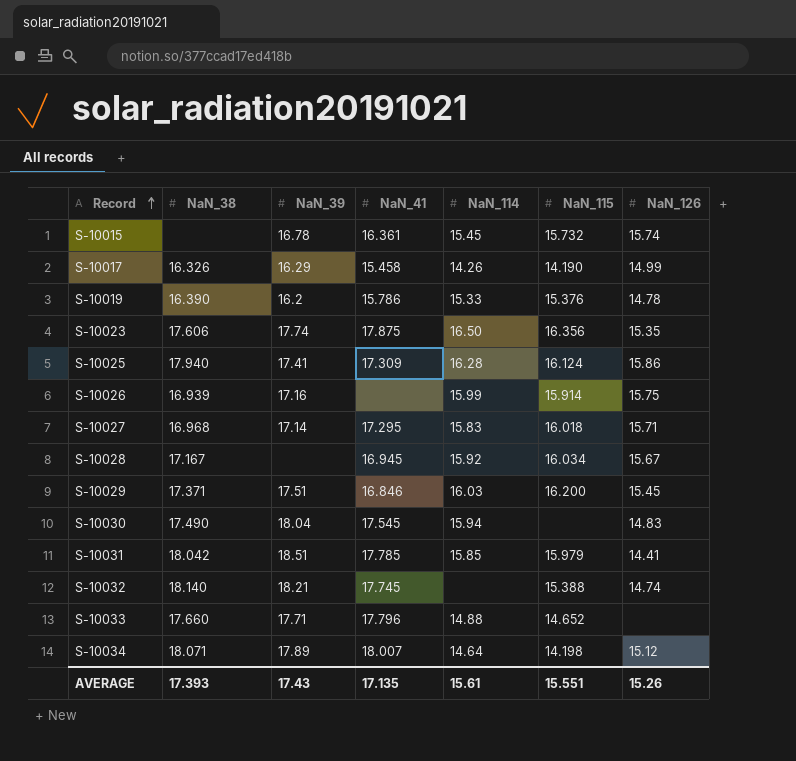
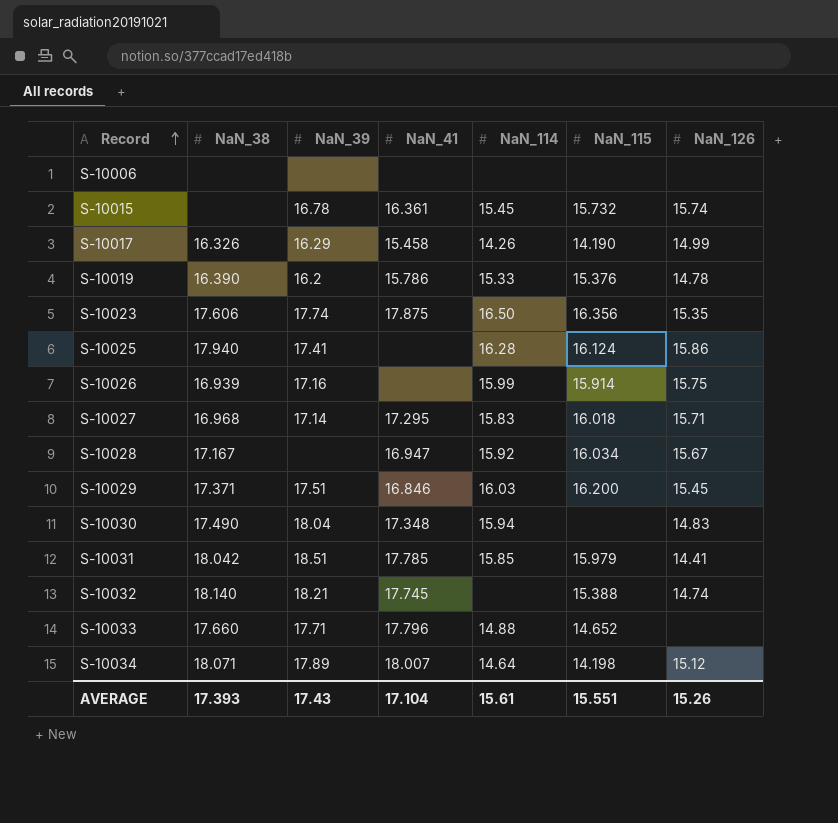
row S-10006: none -> none | none | none | none | none | none
S-10025 | NaN_41: 17.309 -> none
S-10028 | NaN_41: 16.945 -> 16.947
S-10030 | NaN_41: 17.545 -> 17.348
AVERAGE | NaN_41: 17.135 -> 17.104

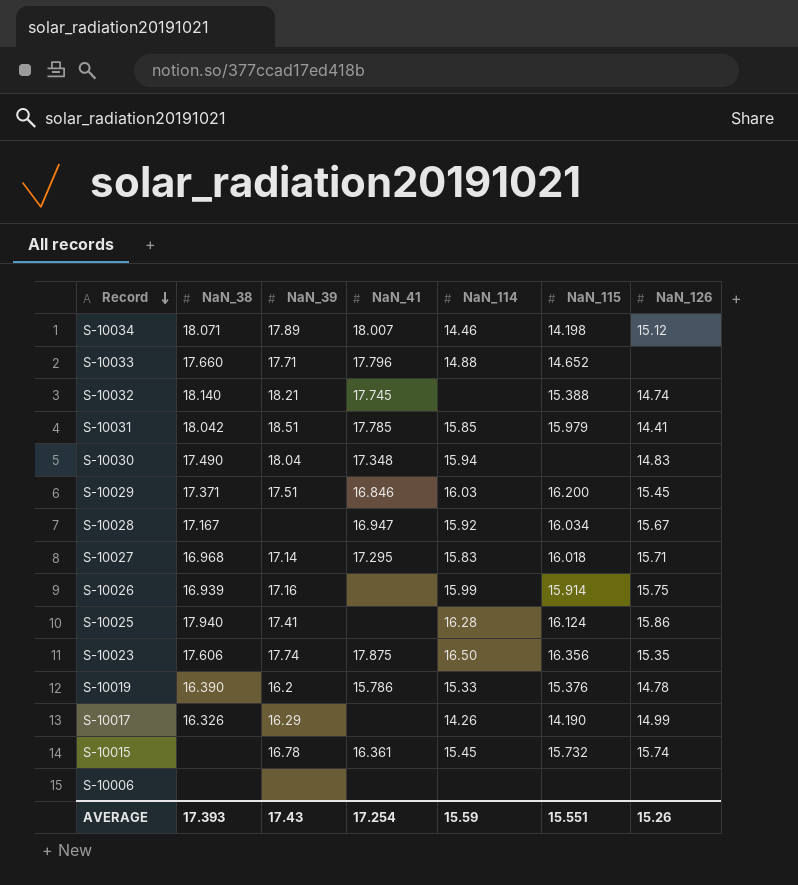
row order: Record ascending -> Record descending
S-10034 | NaN_114: 14.64 -> 14.46
S-10017 | NaN_41: 15.458 -> none
AVERAGE | NaN_41: 17.104 -> 17.254
AVERAGE | NaN_114: 15.61 -> 15.59

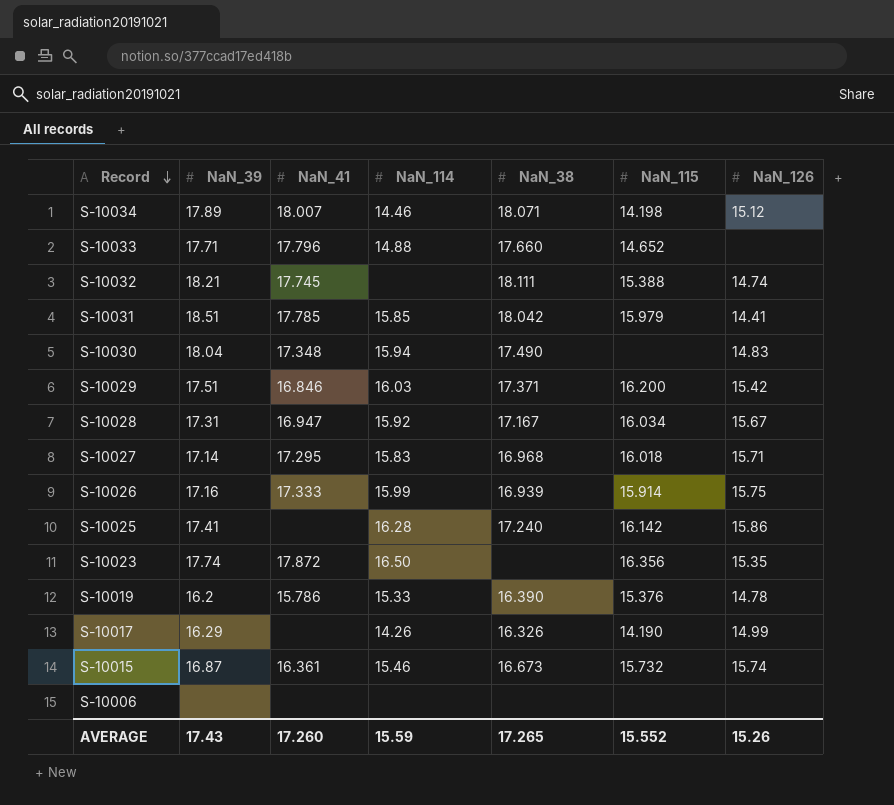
column NaN_38 | position: 2 -> 5
S-10032 | NaN_38: 18.140 -> 18.111
S-10029 | NaN_126: 15.45 -> 15.42
S-10028 | NaN_39: none -> 17.31
S-10026 | NaN_41: none -> 17.333
S-10025 | NaN_38: 17.940 -> 17.240
S-10025 | NaN_115: 16.124 -> 16.142
S-10023 | NaN_41: 17.875 -> 17.872
S-10023 | NaN_38: 17.606 -> none
S-10015 | NaN_39: 16.78 -> 16.87
S-10015 | NaN_114: 15.45 -> 15.46
S-10015 | NaN_38: none -> 16.673
AVERAGE | NaN_41: 17.254 -> 17.260
AVERAGE | NaN_38: 17.393 -> 17.265
AVERAGE | NaN_115: 15.551 -> 15.552

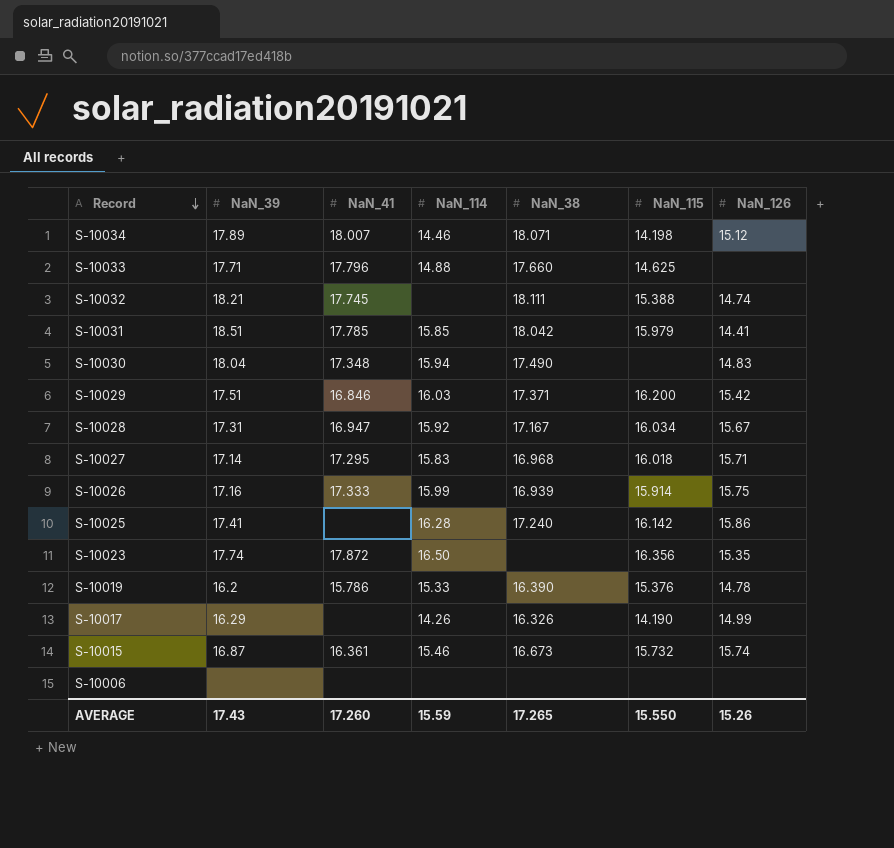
S-10033 | NaN_115: 14.652 -> 14.625
AVERAGE | NaN_115: 15.552 -> 15.550

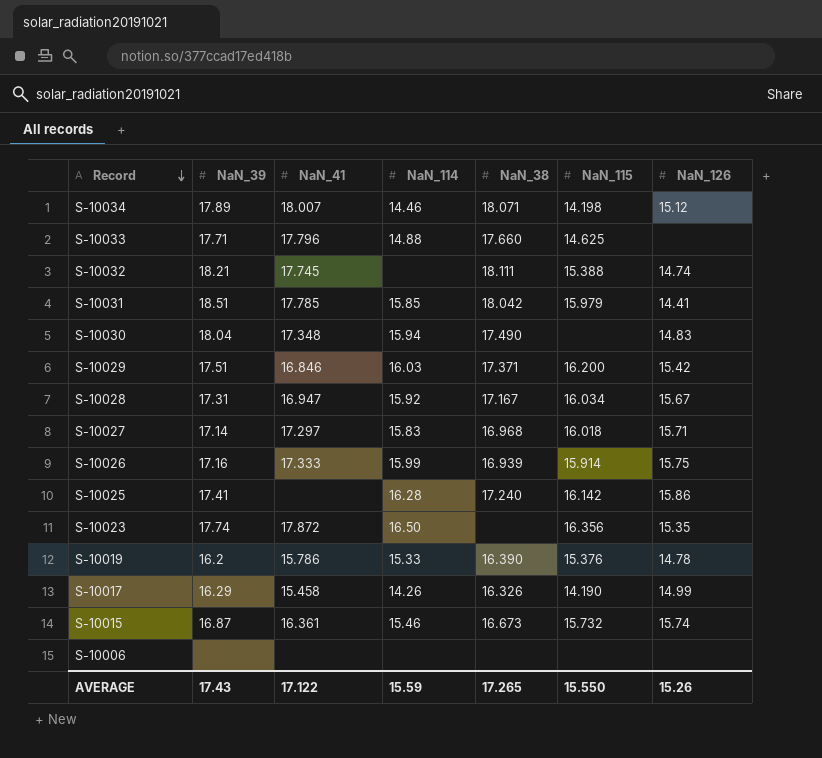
S-10027 | NaN_41: 17.295 -> 17.297
S-10017 | NaN_41: none -> 15.458
AVERAGE | NaN_41: 17.260 -> 17.122

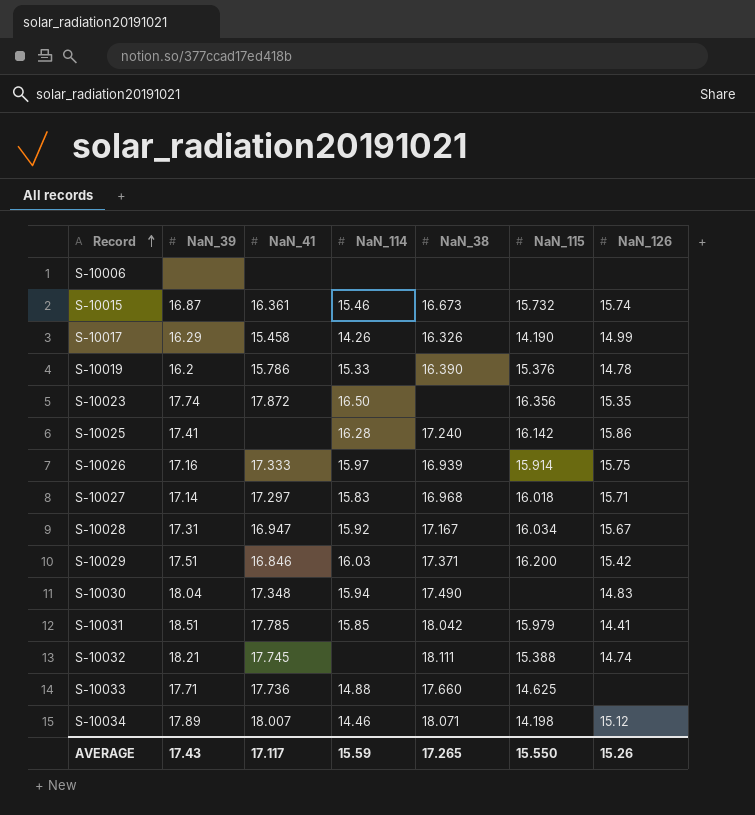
row order: Record descending -> Record ascending
S-10026 | NaN_114: 15.99 -> 15.97
S-10033 | NaN_41: 17.796 -> 17.736
AVERAGE | NaN_41: 17.122 -> 17.117

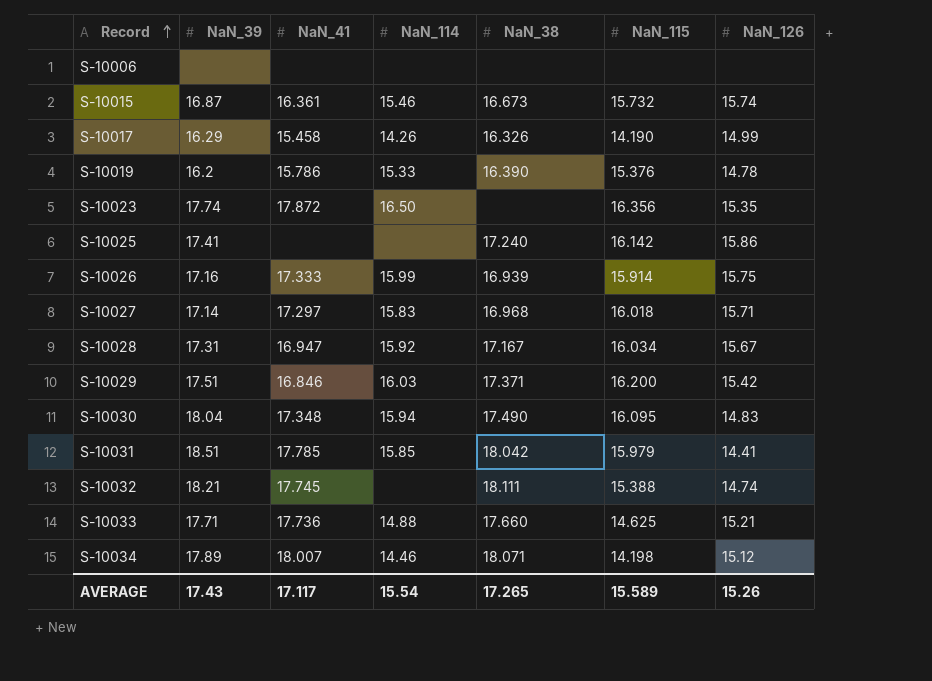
S-10025 | NaN_114: 16.28 -> none
S-10026 | NaN_114: 15.97 -> 15.99
S-10030 | NaN_115: none -> 16.095
S-10033 | NaN_126: none -> 15.21
AVERAGE | NaN_114: 15.59 -> 15.54
AVERAGE | NaN_115: 15.550 -> 15.589

